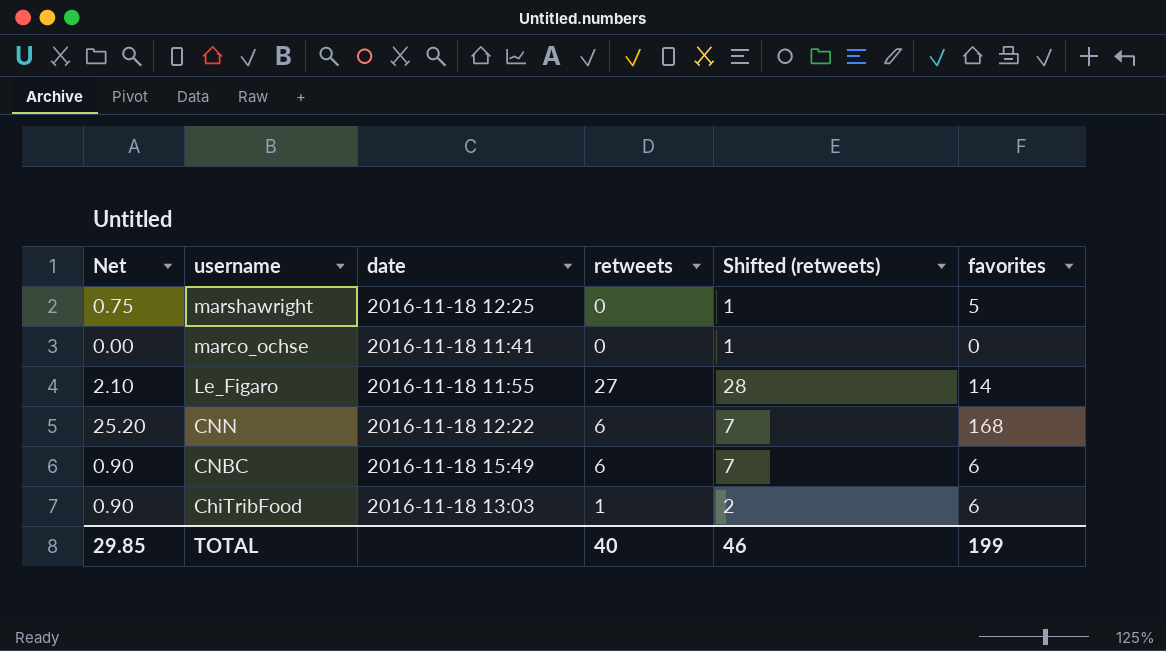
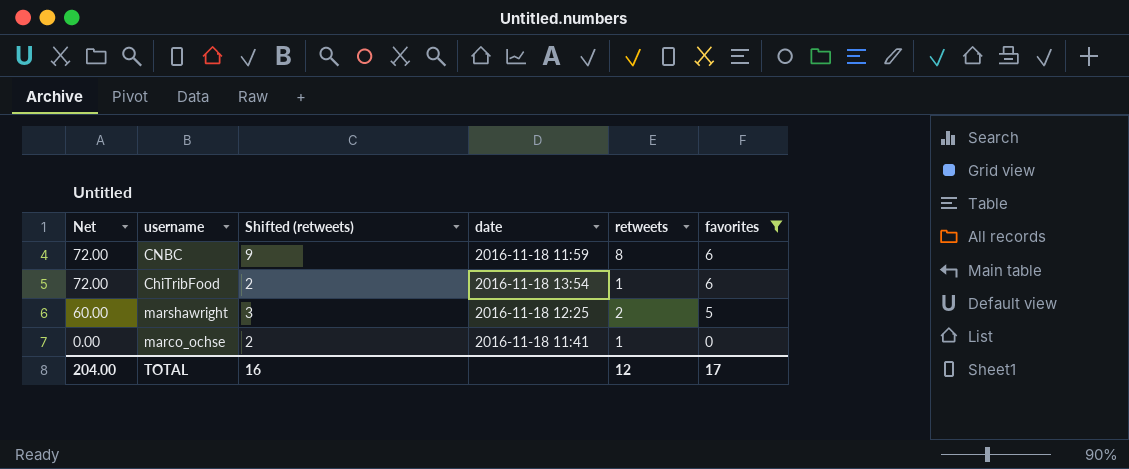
filter: none -> favorites <= 6
row order: username descending -> Net descending
column Net | formula: [favorites] * 0.15 -> [favorites] * 12
column Shifted (retweets) | position: 5 -> 3
CNBC | Shifted (retweets): 7 -> 9
CNBC | date: 2016-11-18 15:49 -> 2016-11-18 11:59
CNBC | retweets: 6 -> 8
ChiTribFood | date: 2016-11-18 13:03 -> 2016-11-18 13:54
marshawright | Shifted (retweets): 1 -> 3
marshawright | retweets: 0 -> 2
marco_ochse | Shifted (retweets): 1 -> 2
marco_ochse | retweets: 0 -> 1
TOTAL | Net: 29.85 -> 204.00
TOTAL | Shifted (retweets): 46 -> 16
TOTAL | retweets: 40 -> 12
TOTAL | favorites: 199 -> 17

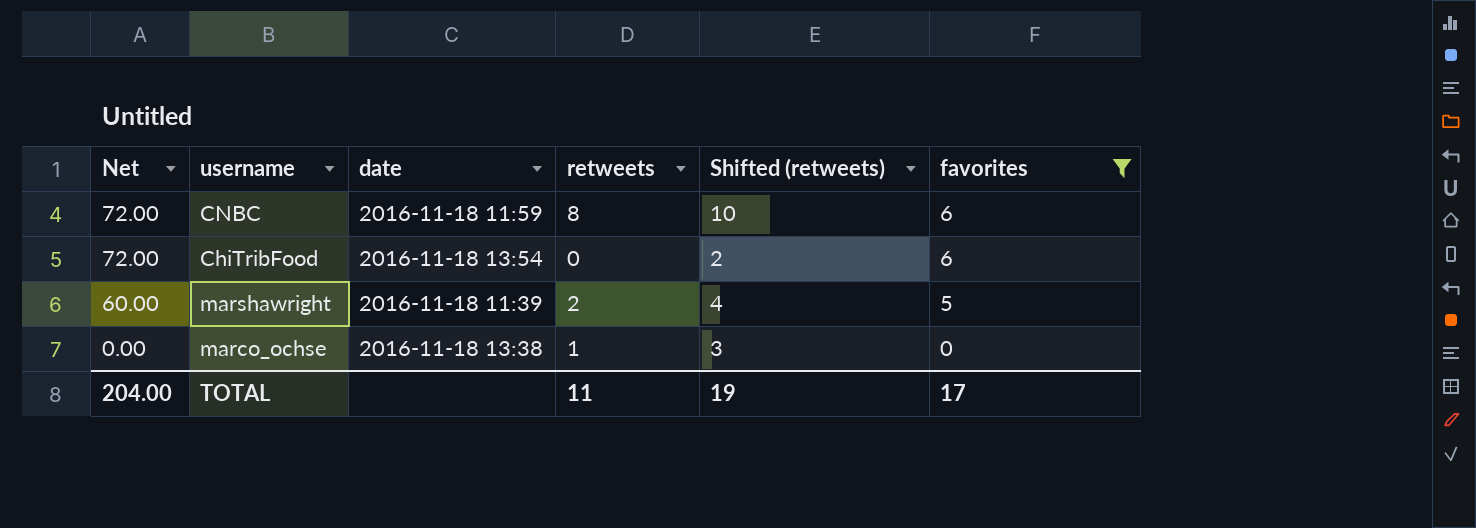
column Shifted (retweets) | formula: [retweets] + 1 -> [retweets] + 2
column Shifted (retweets) | position: 3 -> 5
ChiTribFood | retweets: 1 -> 0
marshawright | date: 2016-11-18 12:25 -> 2016-11-18 11:39
marco_ochse | date: 2016-11-18 11:41 -> 2016-11-18 13:38
TOTAL | retweets: 12 -> 11
TOTAL | Shifted (retweets): 16 -> 19

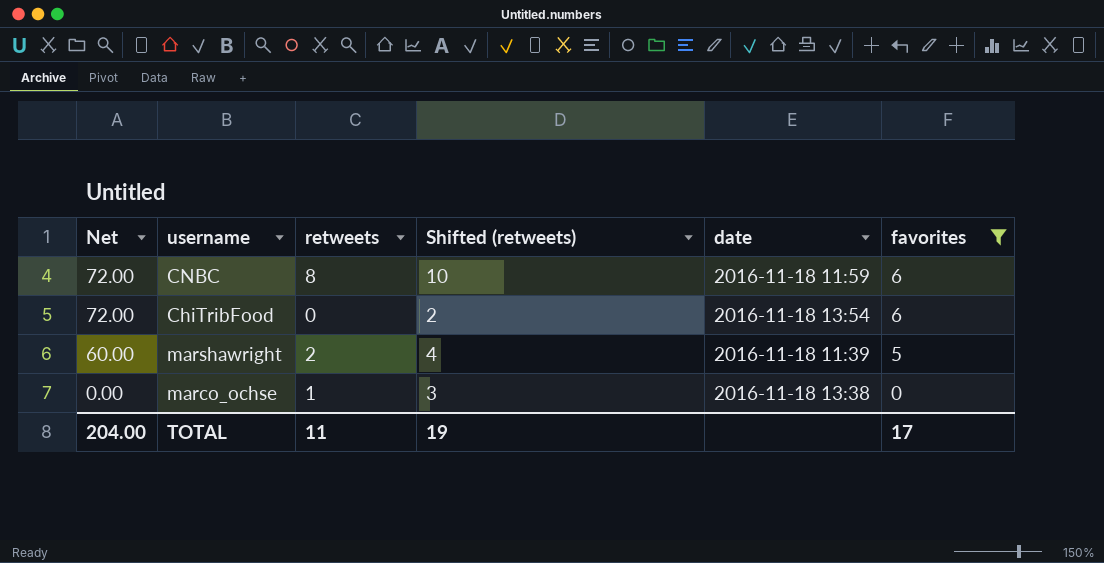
column date | position: 3 -> 5

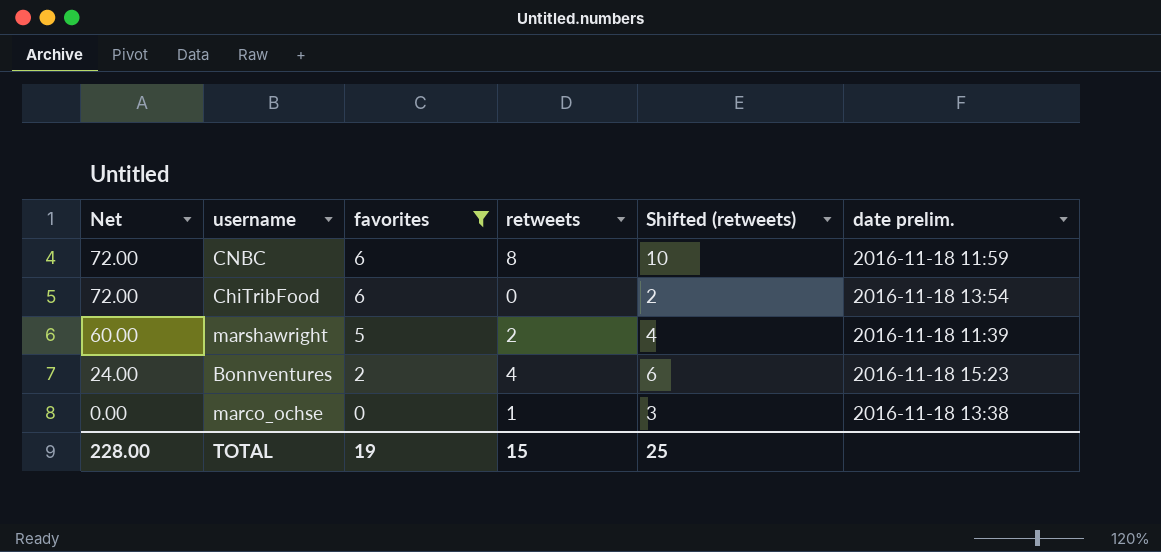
column favorites | position: 6 -> 3
column name: date -> date prelim.
row Bonnventures: none -> 24.00 | 2 | 4 | 6 | 2016-11-18 15:23
TOTAL | Net: 204.00 -> 228.00
TOTAL | favorites: 17 -> 19
TOTAL | retweets: 11 -> 15
TOTAL | Shifted (retweets): 19 -> 25

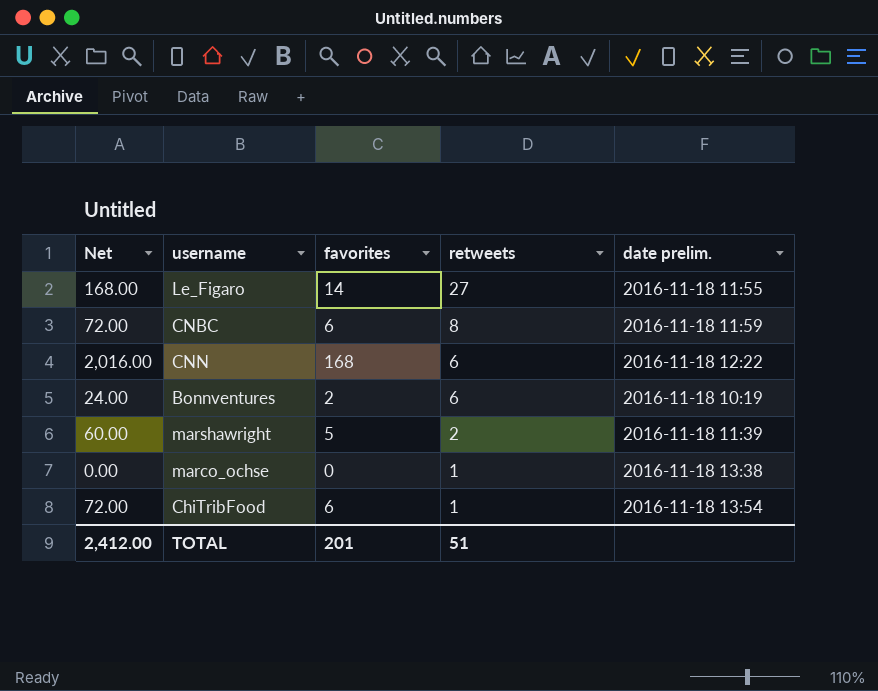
filter: favorites <= 6 -> none
row order: Net descending -> retweets descending
column Shifted (retweets) | formula: [retweets] + 2 -> none
Bonnventures | retweets: 4 -> 6
Bonnventures | date prelim.: 2016-11-18 15:23 -> 2016-11-18 10:19
ChiTribFood | retweets: 0 -> 1
TOTAL | Net: 228.00 -> 2,412.00
TOTAL | favorites: 19 -> 201
TOTAL | retweets: 15 -> 51

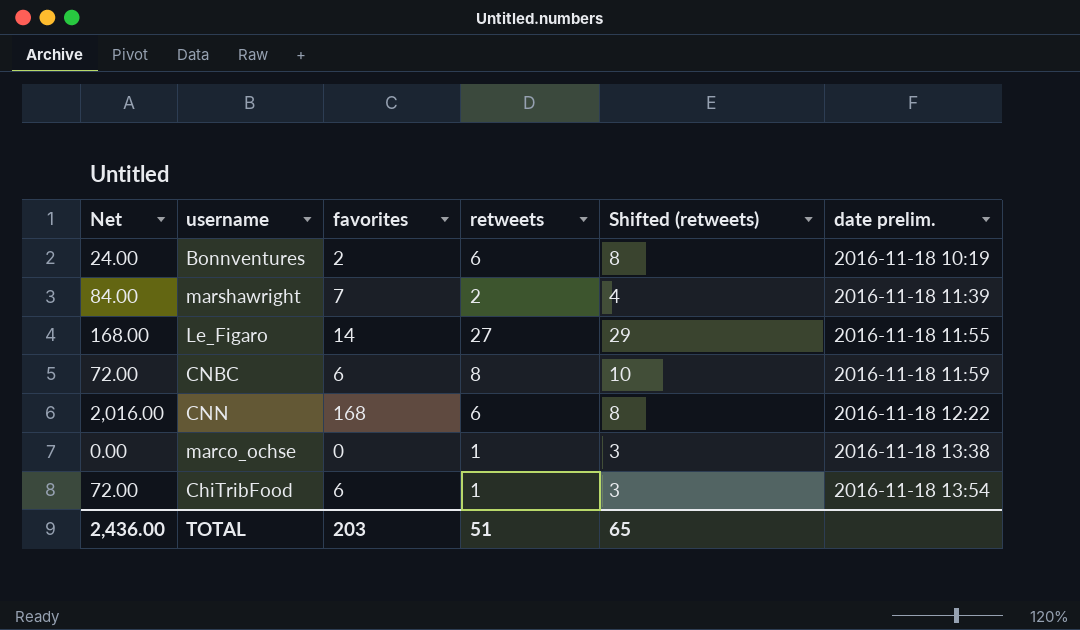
row order: retweets descending -> date prelim. ascending
column Shifted (retweets) | formula: none -> [retweets] + 2
marshawright | Net: 60.00 -> 84.00
marshawright | favorites: 5 -> 7
TOTAL | Net: 2,412.00 -> 2,436.00
TOTAL | favorites: 201 -> 203

